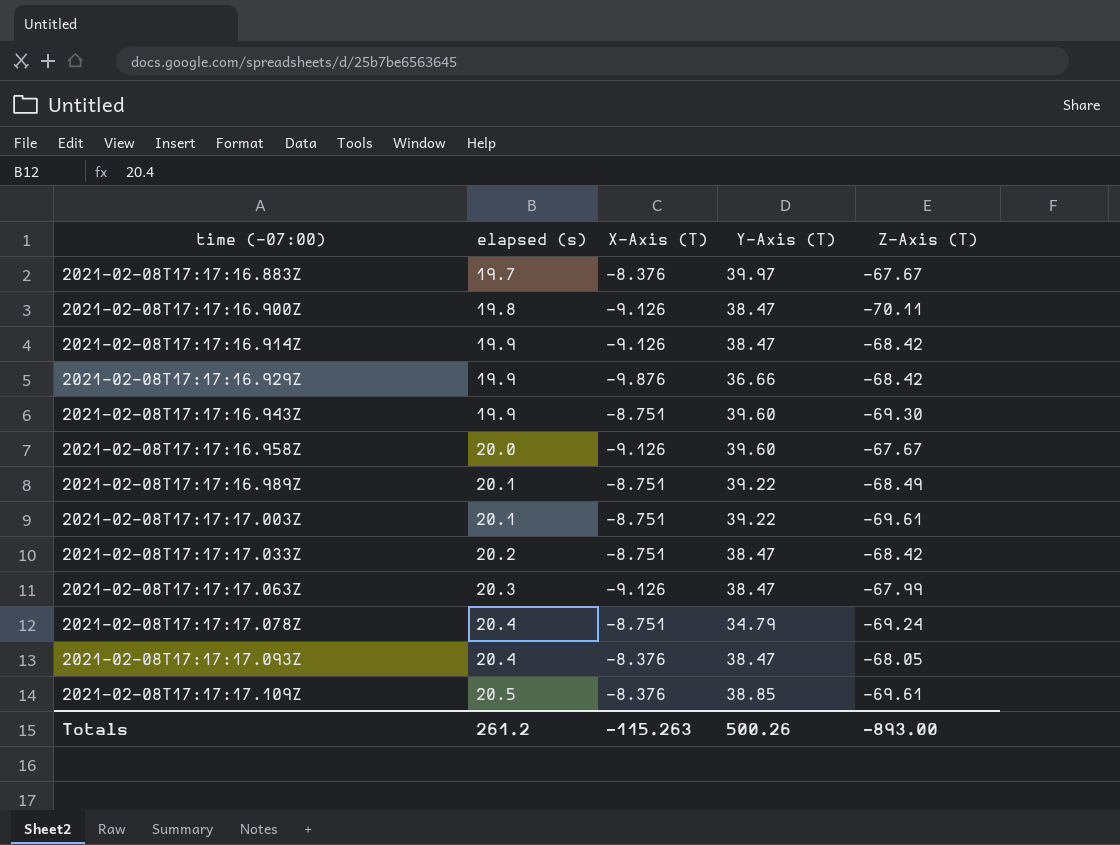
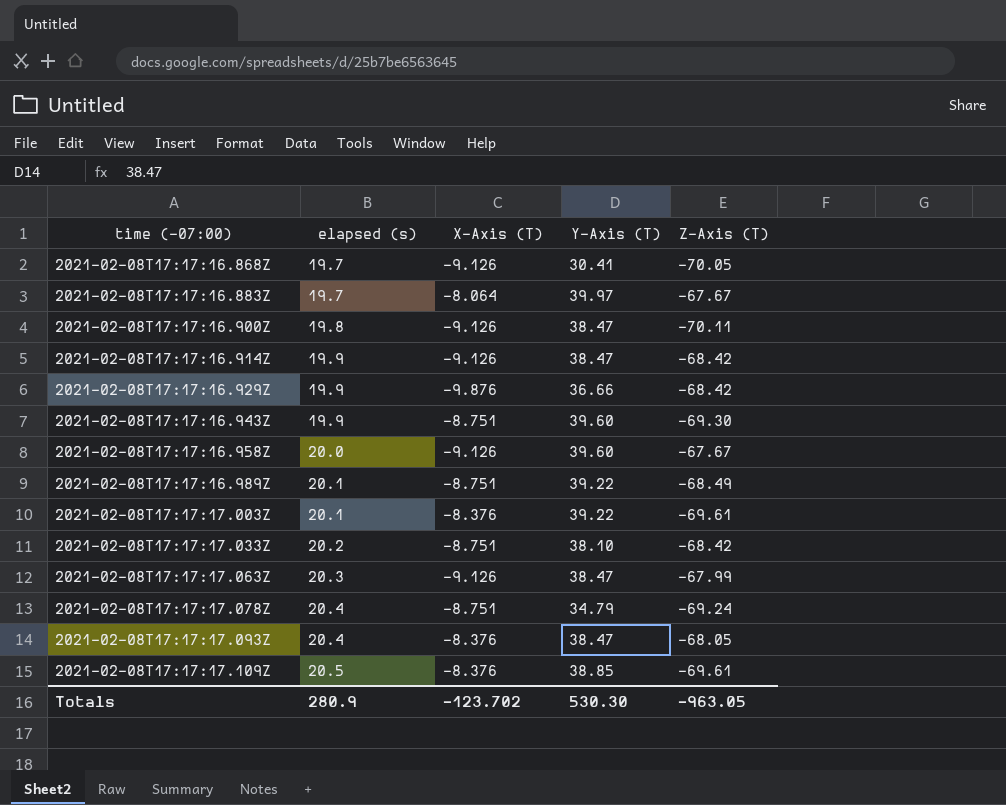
row 2021-02-08T17:17:16.868Z: none -> 19.7 | -9.126 | 30.41 | -70.05
2021-02-08T17:17:16.883Z | X-Axis (T): -8.376 -> -8.064
2021-02-08T17:17:17.003Z | X-Axis (T): -8.751 -> -8.376
2021-02-08T17:17:17.033Z | Y-Axis (T): 38.47 -> 38.10
Totals | elapsed (s): 261.2 -> 280.9
Totals | X-Axis (T): -115.263 -> -123.702
Totals | Y-Axis (T): 500.26 -> 530.30
Totals | Z-Axis (T): -893.00 -> -963.05

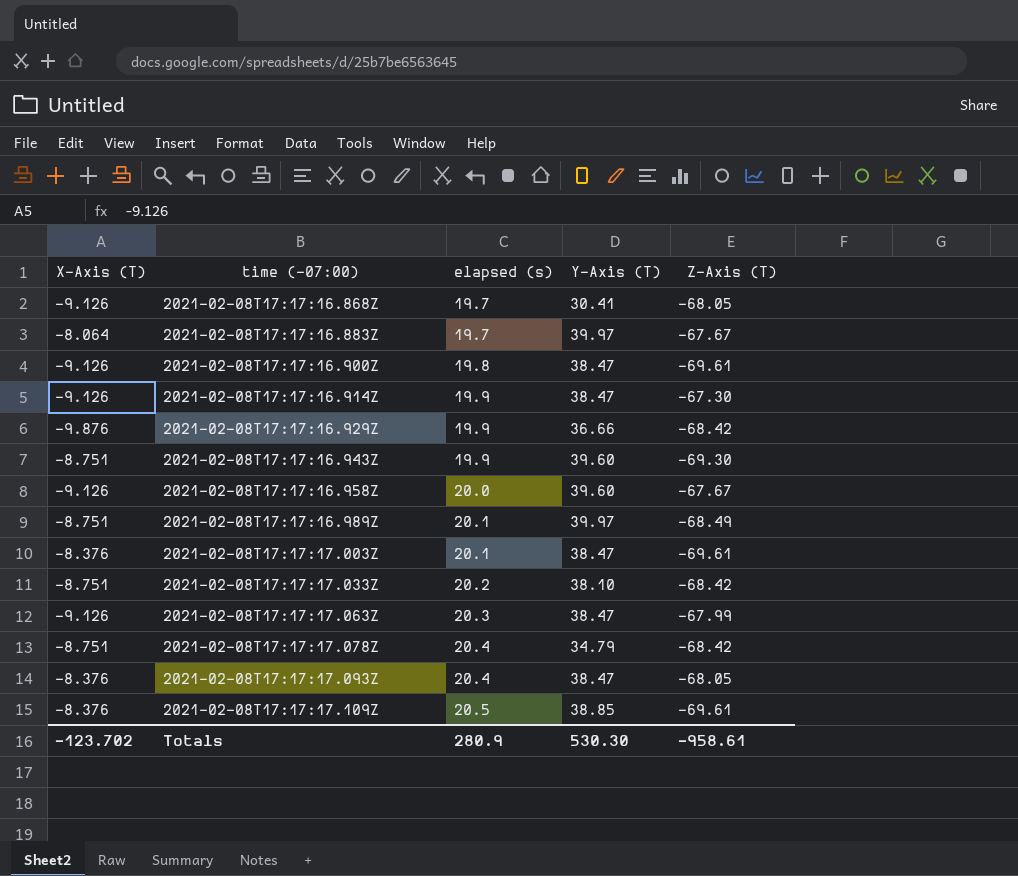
column X-Axis (T) | position: 3 -> 1
2021-02-08T17:17:16.868Z | Z-Axis (T): -70.05 -> -68.05
2021-02-08T17:17:16.900Z | Z-Axis (T): -70.11 -> -69.61
2021-02-08T17:17:16.914Z | Z-Axis (T): -68.42 -> -67.30
2021-02-08T17:17:16.989Z | Y-Axis (T): 39.22 -> 39.97
2021-02-08T17:17:17.003Z | Y-Axis (T): 39.22 -> 38.47
2021-02-08T17:17:17.078Z | Z-Axis (T): -69.24 -> -68.42
Totals | Z-Axis (T): -963.05 -> -958.61

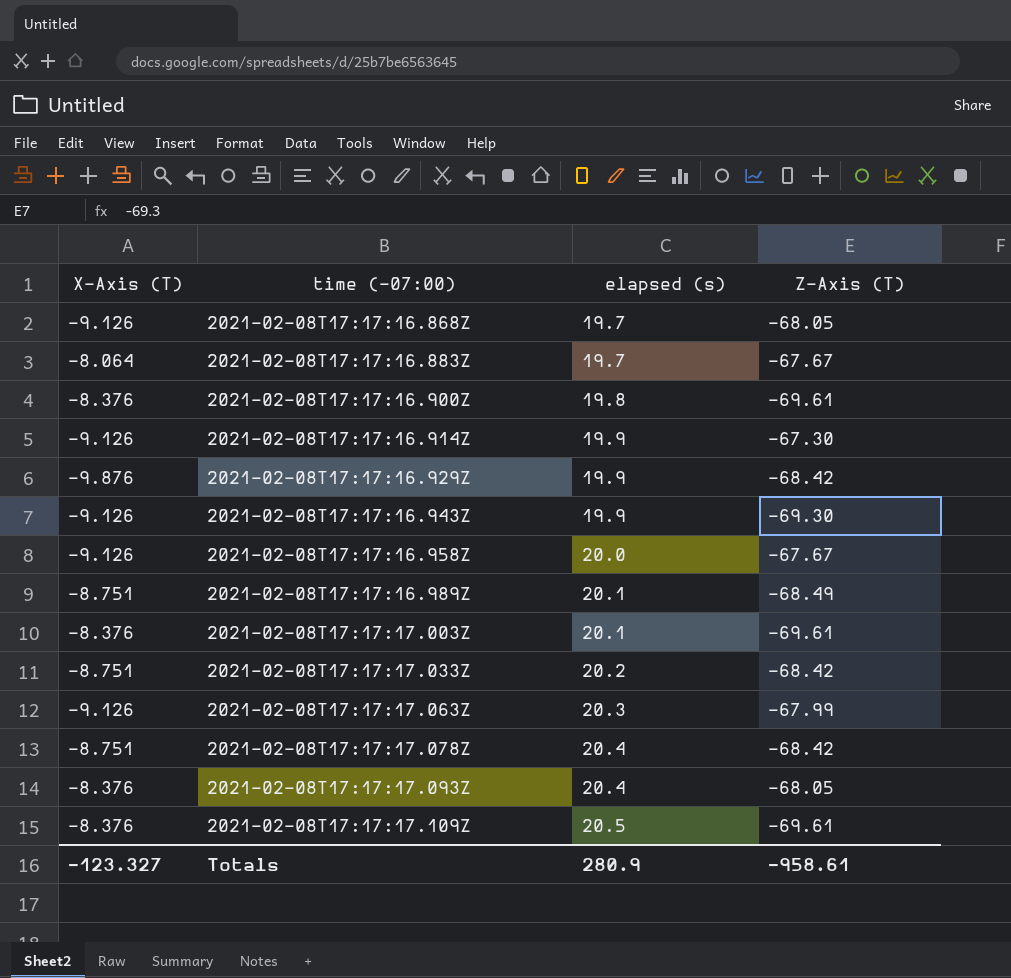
column Y-Axis (T) | position: 4 -> none
2021-02-08T17:17:16.900Z | X-Axis (T): -9.126 -> -8.376
2021-02-08T17:17:16.943Z | X-Axis (T): -8.751 -> -9.126
Totals | X-Axis (T): -123.702 -> -123.327

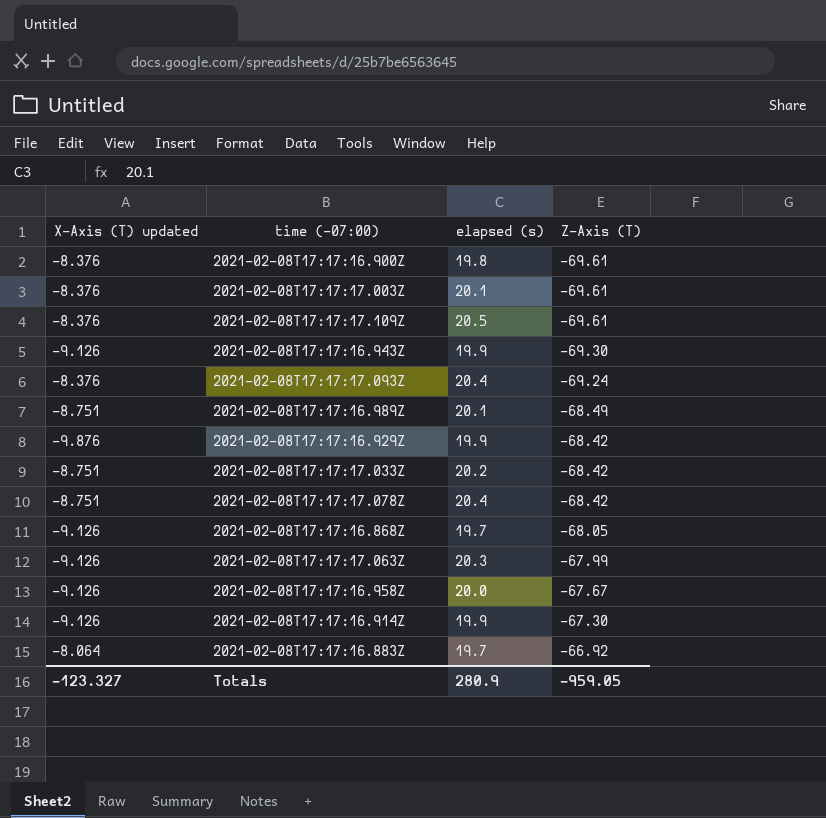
row order: time (-07:00) ascending -> Z-Axis (T) ascending
column name: X-Axis (T) -> X-Axis (T) updated
2021-02-08T17:17:17.093Z | Z-Axis (T): -68.05 -> -69.24
2021-02-08T17:17:16.883Z | Z-Axis (T): -67.67 -> -66.92
Totals | Z-Axis (T): -958.61 -> -959.05

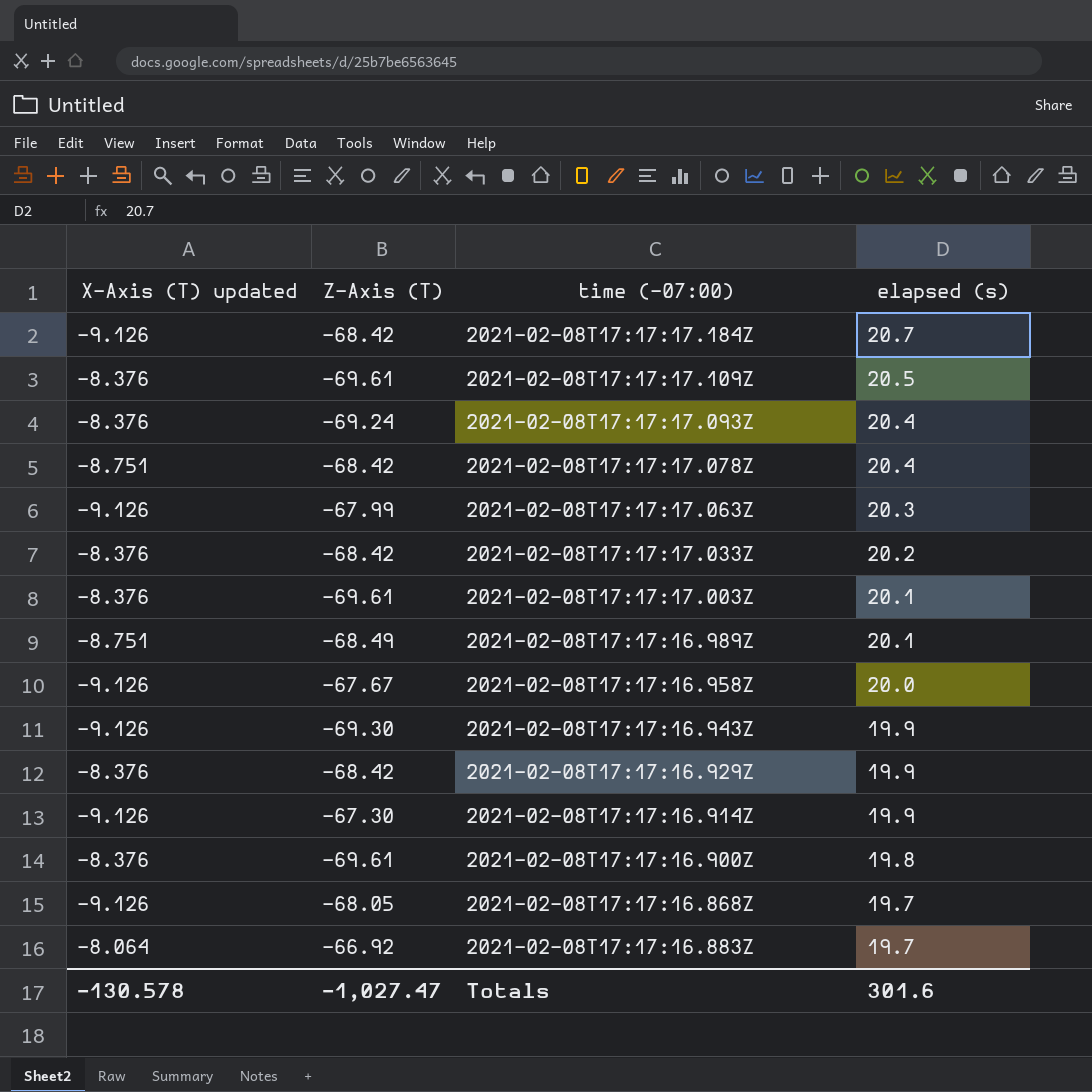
row order: Z-Axis (T) ascending -> elapsed (s) descending
column Z-Axis (T) | position: 4 -> 2
row 2021-02-08T17:17:17.184Z: none -> -9.126 | -68.42 | 20.7
2021-02-08T17:17:17.033Z | X-Axis (T) updated: -8.751 -> -8.376
2021-02-08T17:17:16.929Z | X-Axis (T) updated: -9.876 -> -8.376
Totals | X-Axis (T) updated: -123.327 -> -130.578
Totals | Z-Axis (T): -959.05 -> -1,027.47
Totals | elapsed (s): 280.9 -> 301.6

